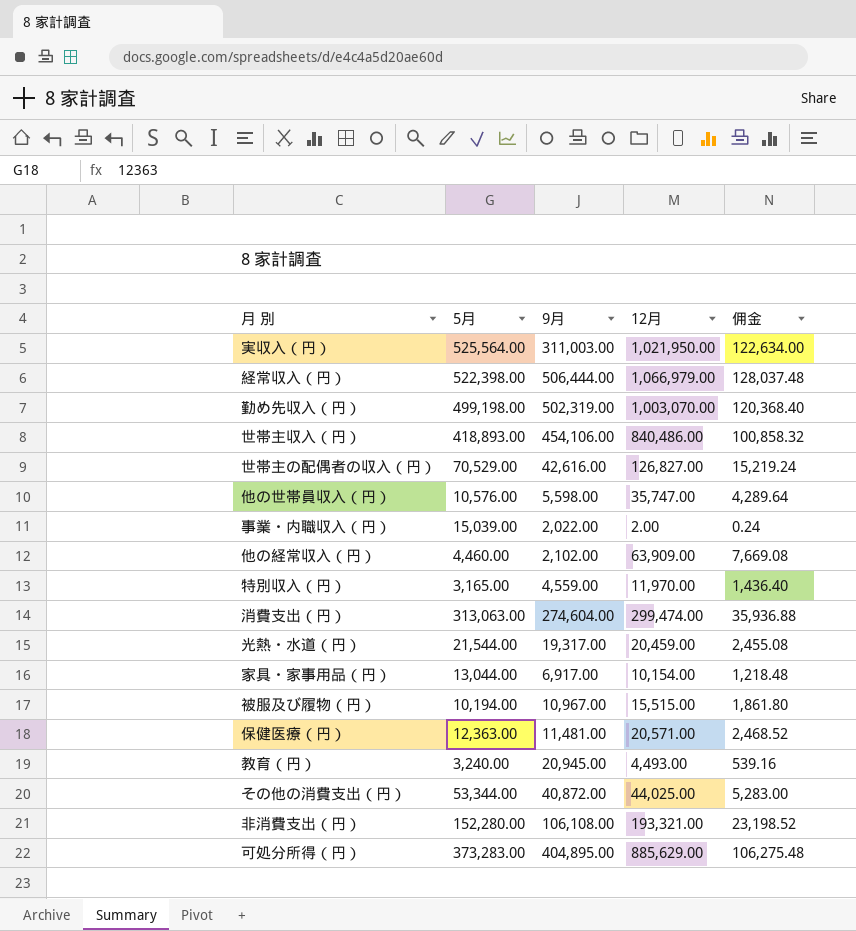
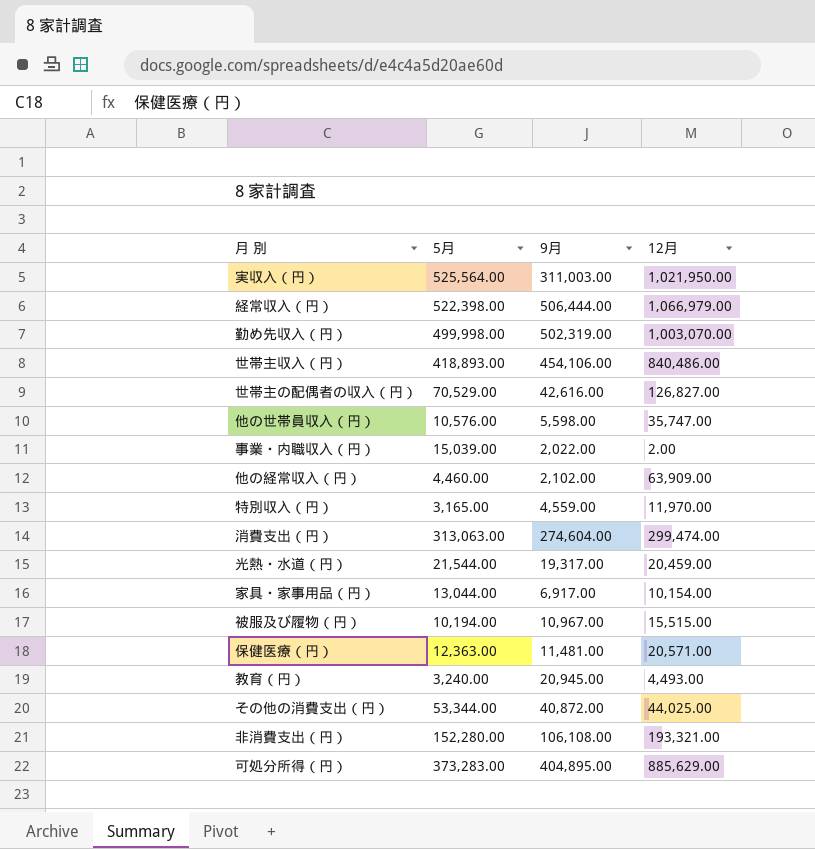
column 佣金 | formula: [12月] * 0.12 -> none
勤め先収入（円） | 5月: 499,198.00 -> 499,998.00

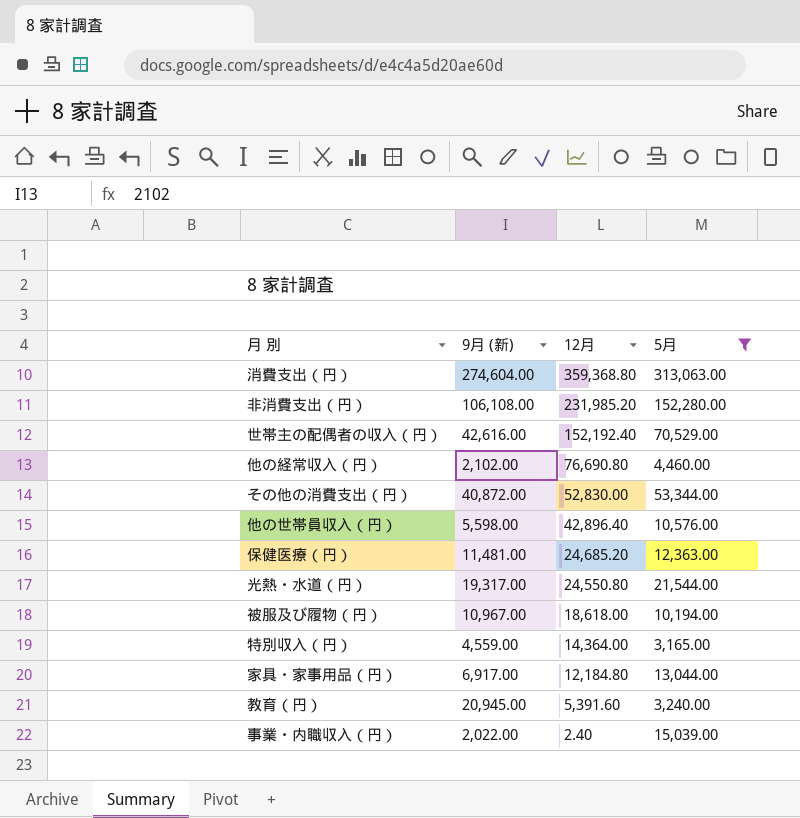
filter: none -> 5月 <= 313,063.00
row order: none -> 12月 descending
column name: 9月 -> 9月 (新)
column 5月 | position: 2 -> 4
消費支出（円） | 12月: 299,474.00 -> 359,368.80
非消費支出（円） | 12月: 193,321.00 -> 231,985.20
世帯主の配偶者の収入（円） | 12月: 126,827.00 -> 152,192.40
他の経常収入（円） | 12月: 63,909.00 -> 76,690.80
その他の消費支出（円） | 12月: 44,025.00 -> 52,830.00
他の世帯員収入（円） | 12月: 35,747.00 -> 42,896.40
保健医療（円） | 12月: 20,571.00 -> 24,685.20
光熱・水道（円） | 12月: 20,459.00 -> 24,550.80
被服及び履物（円） | 12月: 15,515.00 -> 18,618.00
特別収入（円） | 12月: 11,970.00 -> 14,364.00
家具・家事用品（円） | 12月: 10,154.00 -> 12,184.80
教育（円） | 12月: 4,493.00 -> 5,391.60
事業・内職収入（円） | 12月: 2.00 -> 2.40

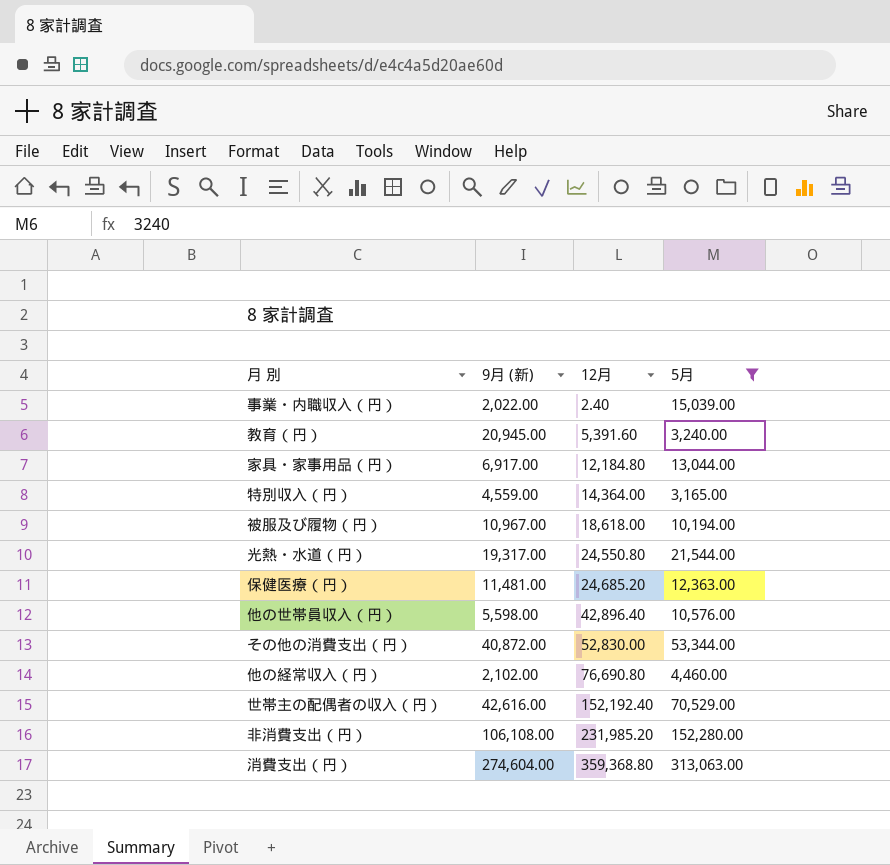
row order: 12月 descending -> 12月 ascending

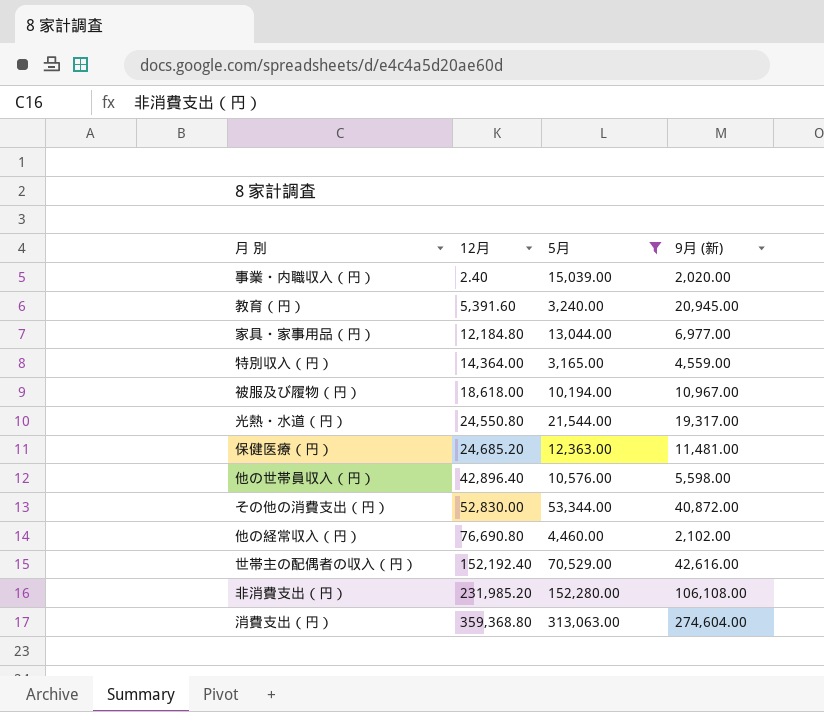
column 9月 (新) | position: 2 -> 4
事業・内職収入（円） | 9月 (新): 2,022.00 -> 2,020.00
家具・家事用品（円） | 9月 (新): 6,917.00 -> 6,977.00

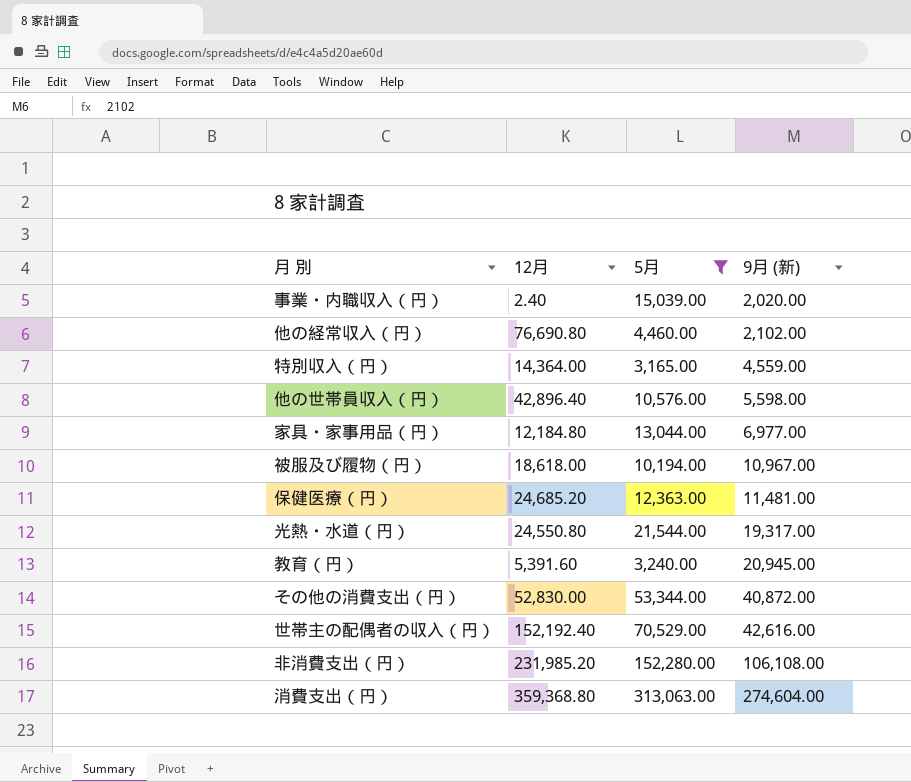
row order: 12月 ascending -> 9月 (新) ascending

